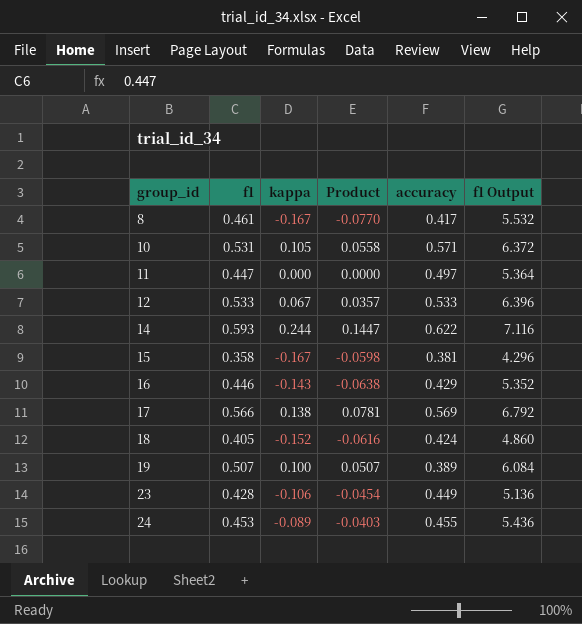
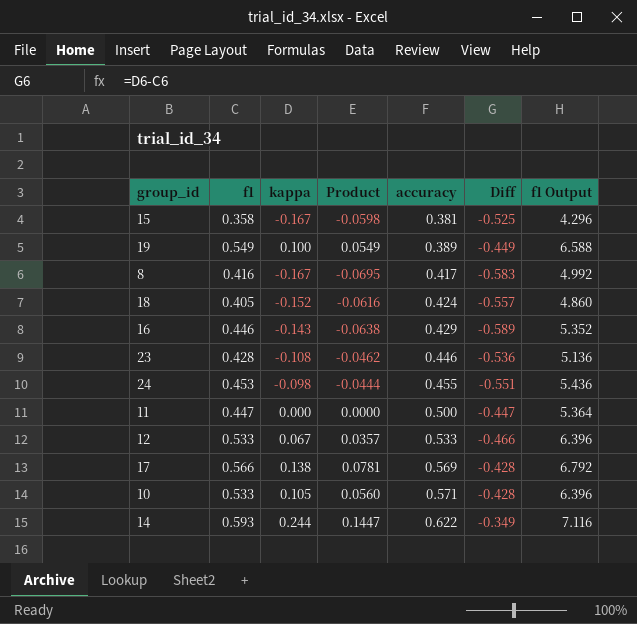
row order: group_id ascending -> accuracy ascending
column Diff | formula: none -> [kappa] - [f1]
19 | f1: 0.507 -> 0.549
19 | Product: 0.0507 -> 0.0549
19 | f1 Output: 6.084 -> 6.588
8 | f1: 0.461 -> 0.416
8 | Product: -0.0770 -> -0.0695
8 | f1 Output: 5.532 -> 4.992
23 | kappa: -0.106 -> -0.108
23 | Product: -0.0454 -> -0.0462
23 | accuracy: 0.449 -> 0.446
24 | kappa: -0.089 -> -0.098
24 | Product: -0.0403 -> -0.0444
11 | accuracy: 0.497 -> 0.500
10 | f1: 0.531 -> 0.533
10 | Product: 0.0558 -> 0.0560
10 | f1 Output: 6.372 -> 6.396

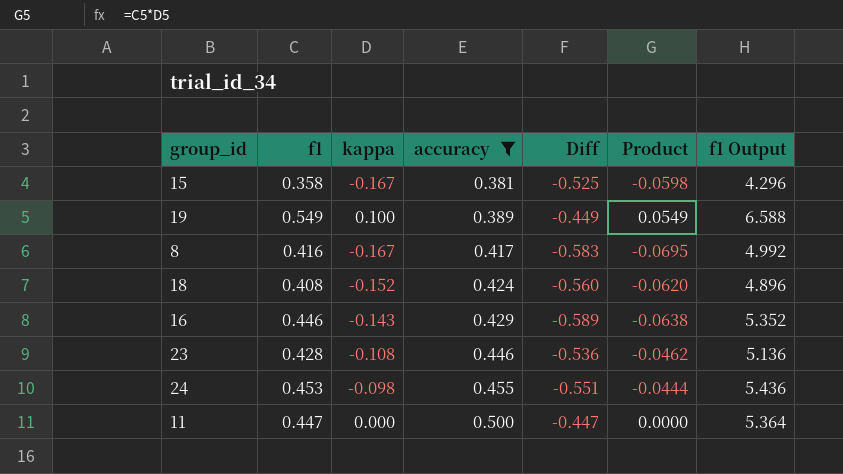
filter: none -> accuracy <= 0.500
column Product | position: 4 -> 6
18 | f1: 0.405 -> 0.408
18 | Diff: -0.557 -> -0.560
18 | Product: -0.0616 -> -0.0620
18 | f1 Output: 4.860 -> 4.896

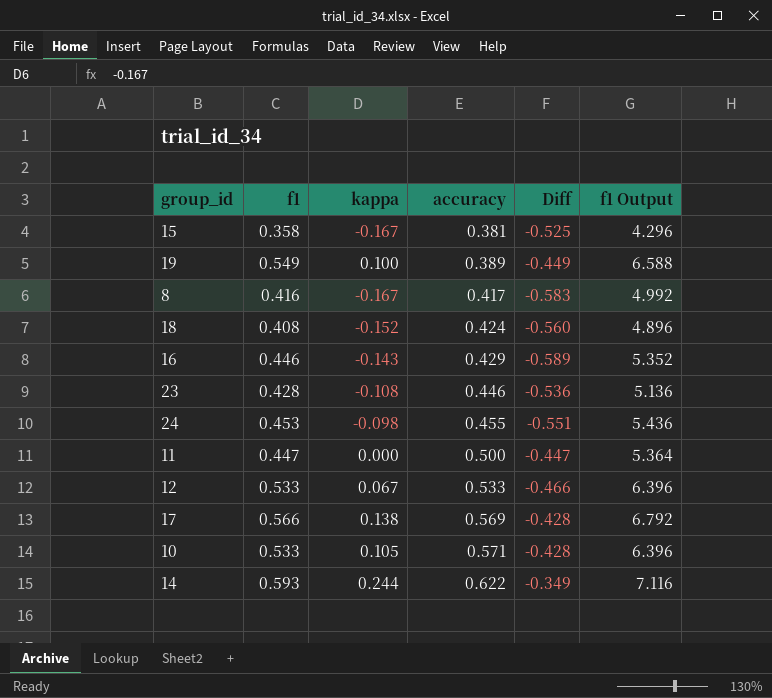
filter: accuracy <= 0.500 -> none
column Product | formula: [f1] * [kappa] -> none

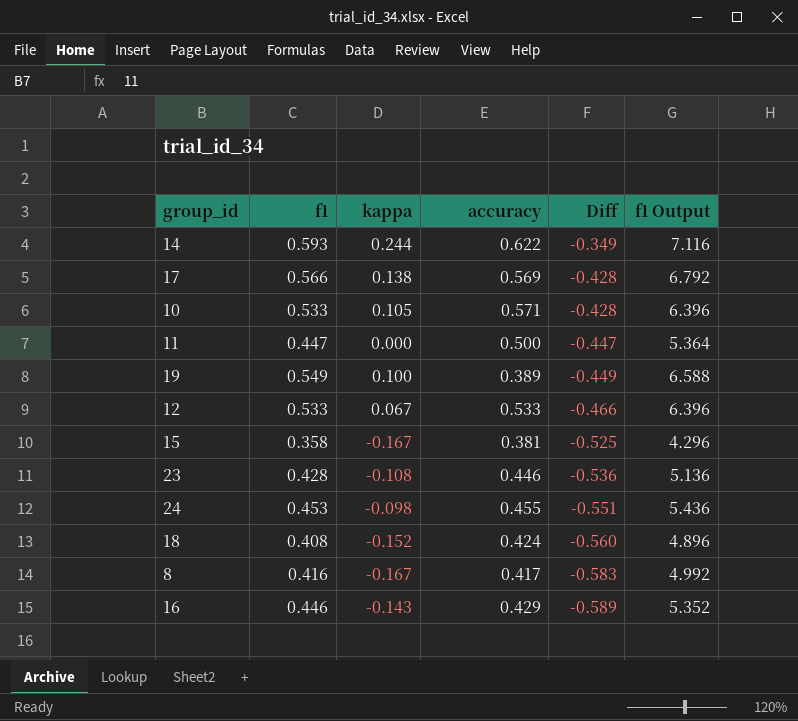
row order: accuracy ascending -> Diff descending

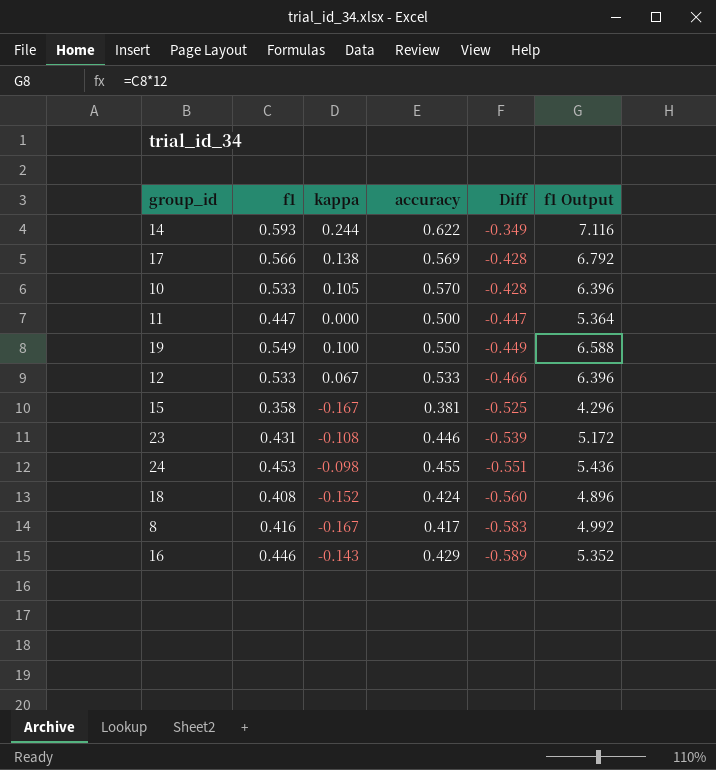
10 | accuracy: 0.571 -> 0.570
19 | accuracy: 0.389 -> 0.550
23 | f1: 0.428 -> 0.431
23 | Diff: -0.536 -> -0.539
23 | f1 Output: 5.136 -> 5.172

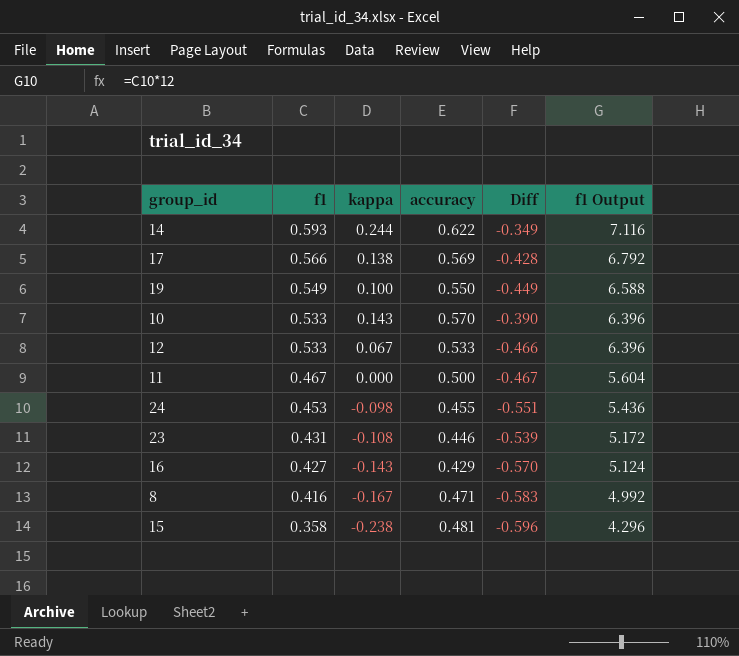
row order: Diff descending -> f1 descending
row 18: 0.408 | -0.152 | 0.424 | -0.560 | 4.896 -> none
10 | kappa: 0.105 -> 0.143
10 | Diff: -0.428 -> -0.390
11 | f1: 0.447 -> 0.467
11 | Diff: -0.447 -> -0.467
11 | f1 Output: 5.364 -> 5.604
16 | f1: 0.446 -> 0.427
16 | Diff: -0.589 -> -0.570
16 | f1 Output: 5.352 -> 5.124
8 | accuracy: 0.417 -> 0.471
15 | kappa: -0.167 -> -0.238
15 | accuracy: 0.381 -> 0.481
15 | Diff: -0.525 -> -0.596

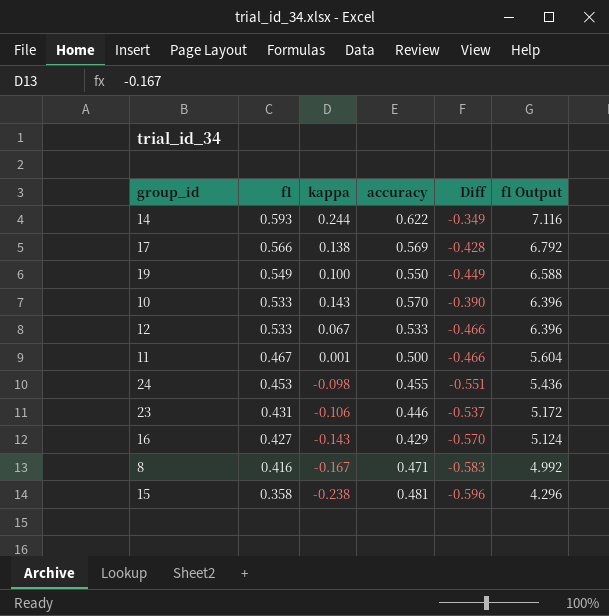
11 | kappa: 0.000 -> 0.001
11 | Diff: -0.467 -> -0.466
23 | kappa: -0.108 -> -0.106
23 | Diff: -0.539 -> -0.537

